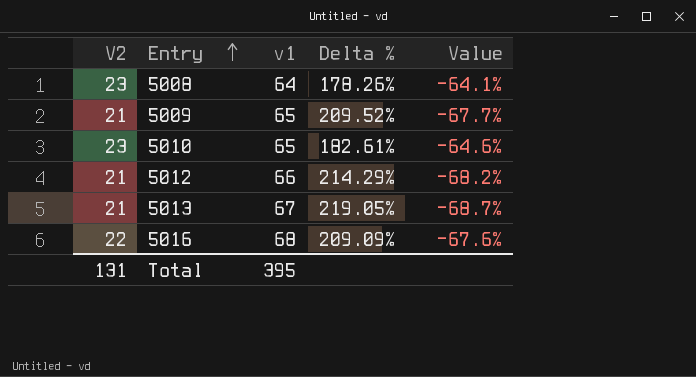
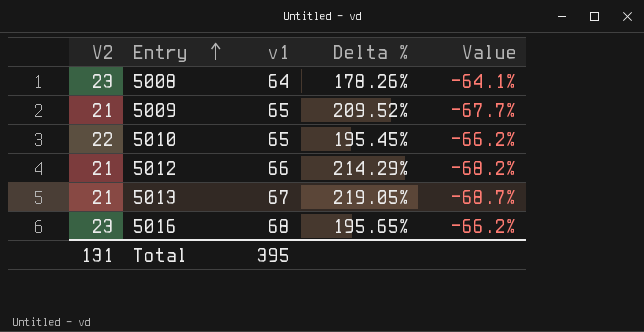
5010 | V2: 23 -> 22
5010 | Delta %: 182.61% -> 195.45%
5010 | Value: -64.6% -> -66.2%
5016 | V2: 22 -> 23
5016 | Delta %: 209.09% -> 195.65%
5016 | Value: -67.6% -> -66.2%

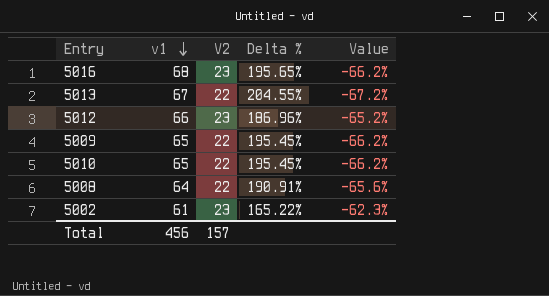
row order: Entry ascending -> v1 descending
column V2 | position: 1 -> 3
5013 | V2: 21 -> 22
5013 | Delta %: 219.05% -> 204.55%
5013 | Value: -68.7% -> -67.2%
5012 | V2: 21 -> 23
5012 | Delta %: 214.29% -> 186.96%
5012 | Value: -68.2% -> -65.2%
5009 | V2: 21 -> 22
5009 | Delta %: 209.52% -> 195.45%
5009 | Value: -67.7% -> -66.2%
5008 | V2: 23 -> 22
5008 | Delta %: 178.26% -> 190.91%
5008 | Value: -64.1% -> -65.6%
row 5002: none -> 61 | 23 | 165.22% | -62.3%
Total | v1: 395 -> 456
Total | V2: 131 -> 157

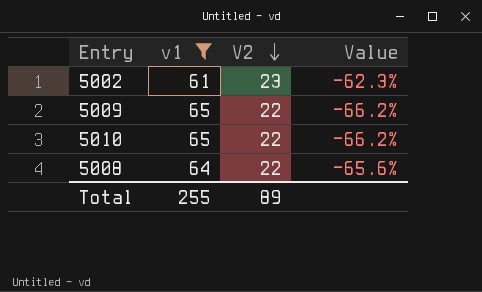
filter: none -> v1 <= 65
row order: v1 descending -> V2 descending
column Delta % | formula: ([v1] - [V2]) / [V2] -> none
Total | v1: 456 -> 255
Total | V2: 157 -> 89

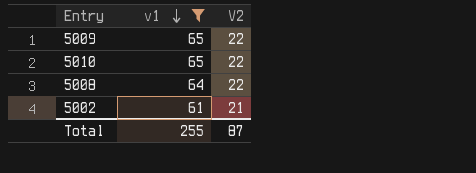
row order: V2 descending -> v1 descending
column Value | formula: ([V2] - [v1]) / [v1] -> none
5002 | V2: 23 -> 21
Total | V2: 89 -> 87

